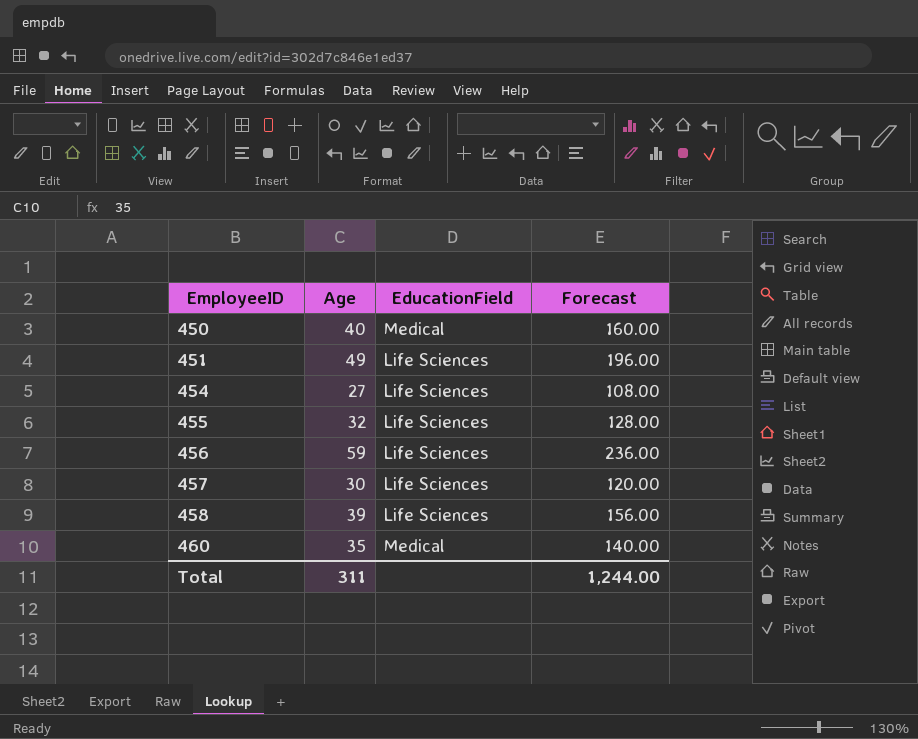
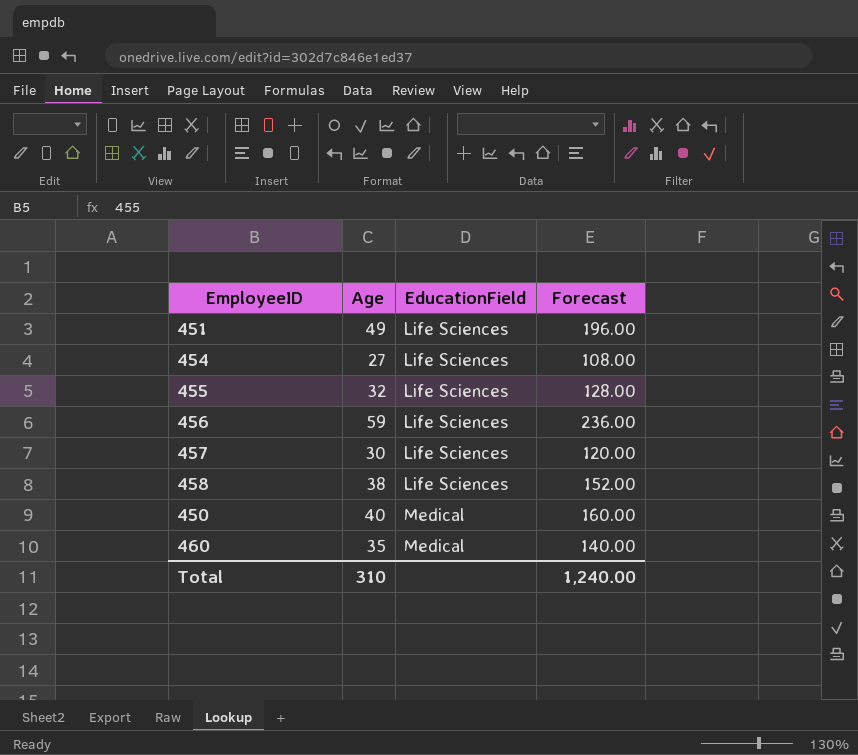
row order: EmployeeID ascending -> EducationField ascending
458 | Age: 39 -> 38
458 | Forecast: 156.00 -> 152.00
Total | Age: 311 -> 310
Total | Forecast: 1,244.00 -> 1,240.00

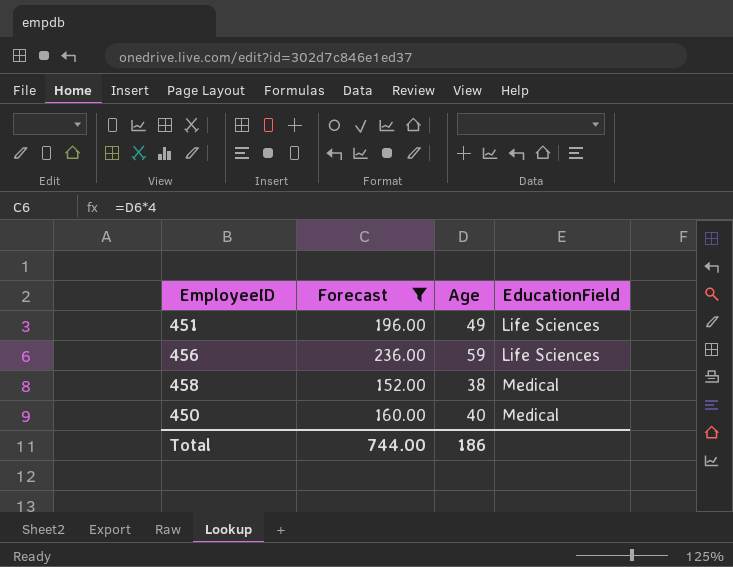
filter: none -> Forecast >= 152.00
column Forecast | position: 4 -> 2
458 | EducationField: Life Sciences -> Medical
Total | Forecast: 1,240.00 -> 744.00
Total | Age: 310 -> 186

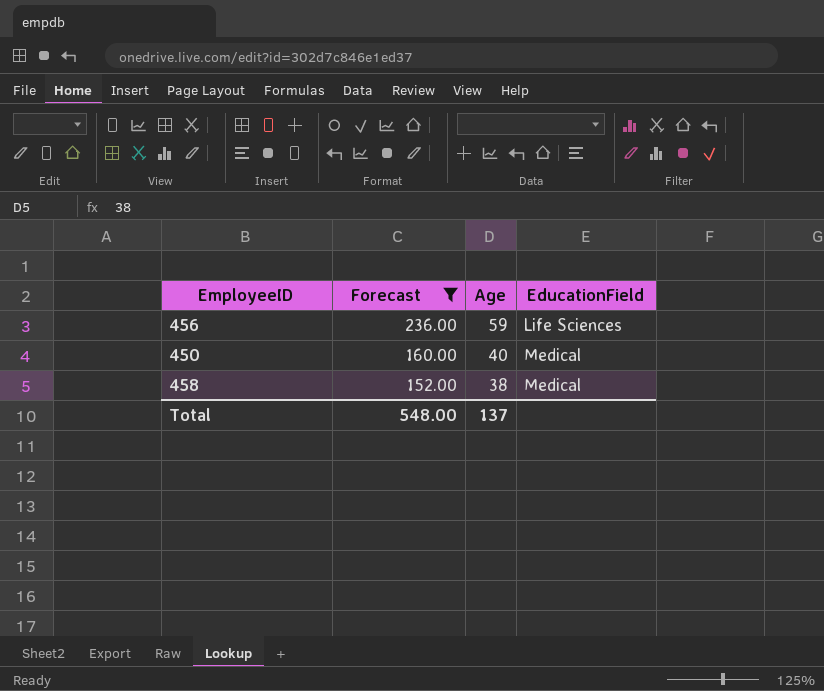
row order: EducationField ascending -> Forecast descending
row 451: 196.00 | 49 | Life Sciences -> none
Total | Forecast: 744.00 -> 548.00
Total | Age: 186 -> 137

